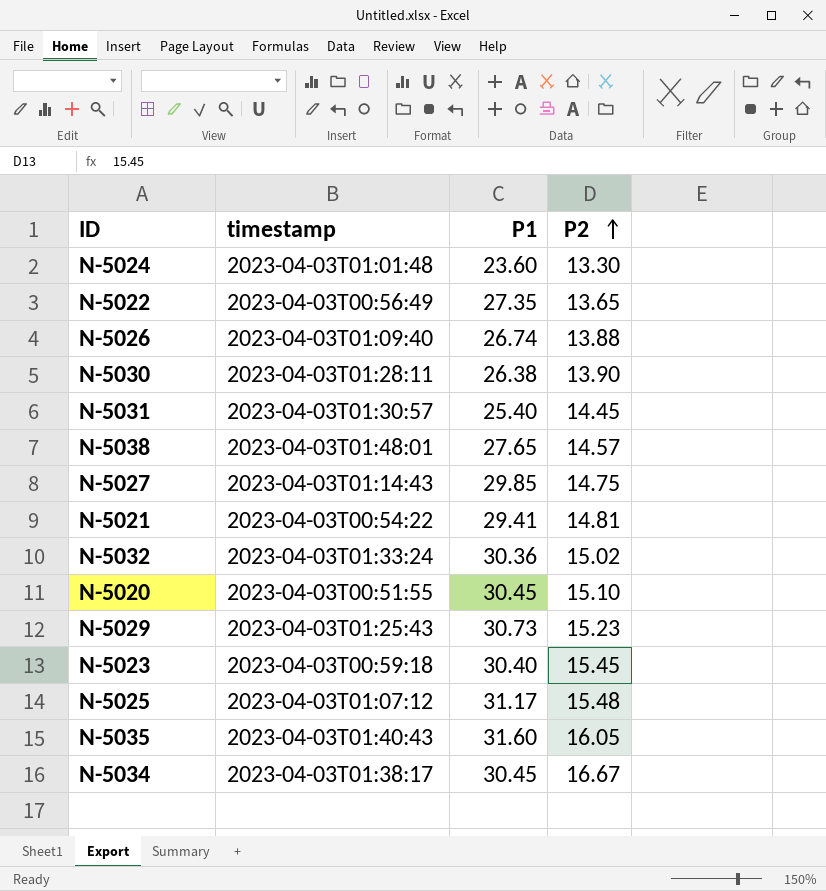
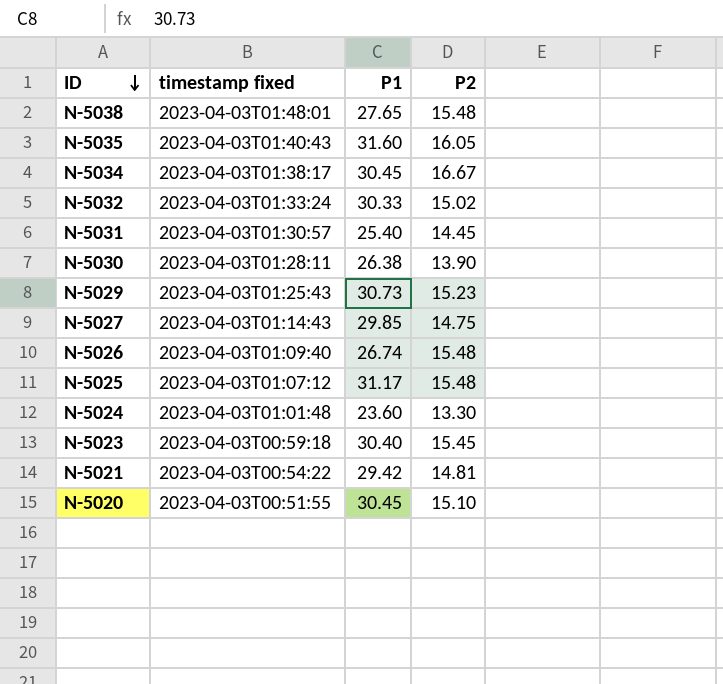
row order: P2 ascending -> ID descending
column name: timestamp -> timestamp fixed
row N-5022: 2023-04-03T00:56:49 | 27.35 | 13.65 -> none
N-5038 | P2: 14.57 -> 15.48
N-5032 | P1: 30.36 -> 30.33
N-5026 | P2: 13.88 -> 15.48
N-5021 | P1: 29.41 -> 29.42

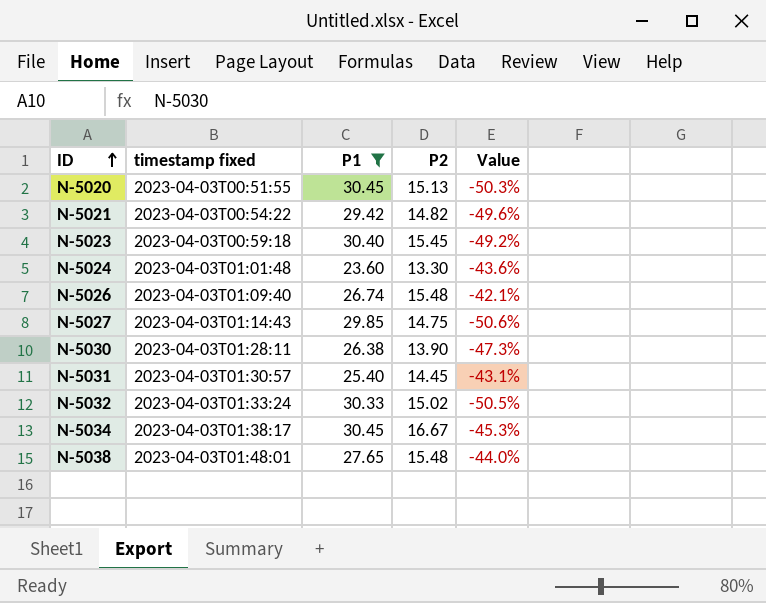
filter: none -> P1 <= 30.45
row order: ID descending -> ID ascending
column Value | formula: none -> ([P2] - [P1]) / [P1]
N-5020 | P2: 15.10 -> 15.13
N-5021 | P2: 14.81 -> 14.82

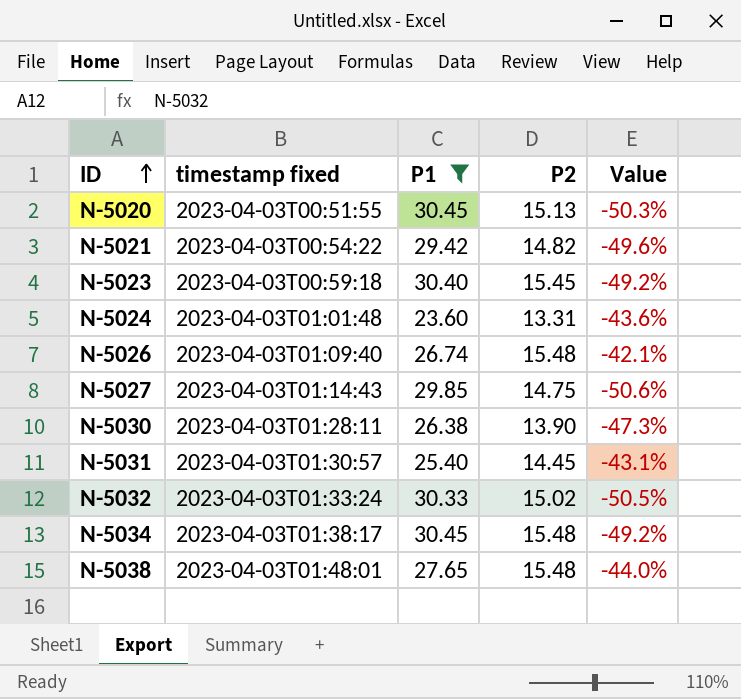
N-5024 | P2: 13.30 -> 13.31
N-5034 | P2: 16.67 -> 15.48
N-5034 | Value: -45.3% -> -49.2%

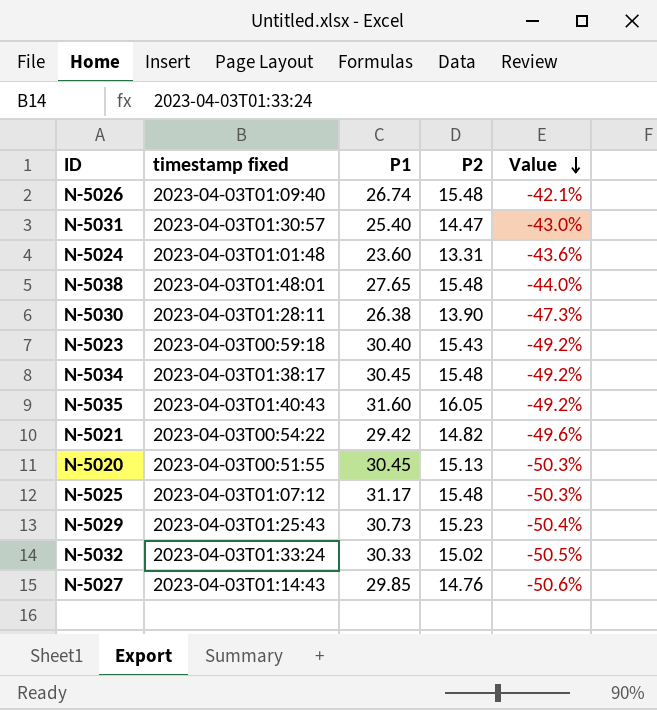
filter: P1 <= 30.45 -> none
row order: ID ascending -> Value descending
N-5031 | P2: 14.45 -> 14.47
N-5031 | Value: -43.1% -> -43.0%
N-5023 | P2: 15.45 -> 15.43
N-5027 | P2: 14.75 -> 14.76

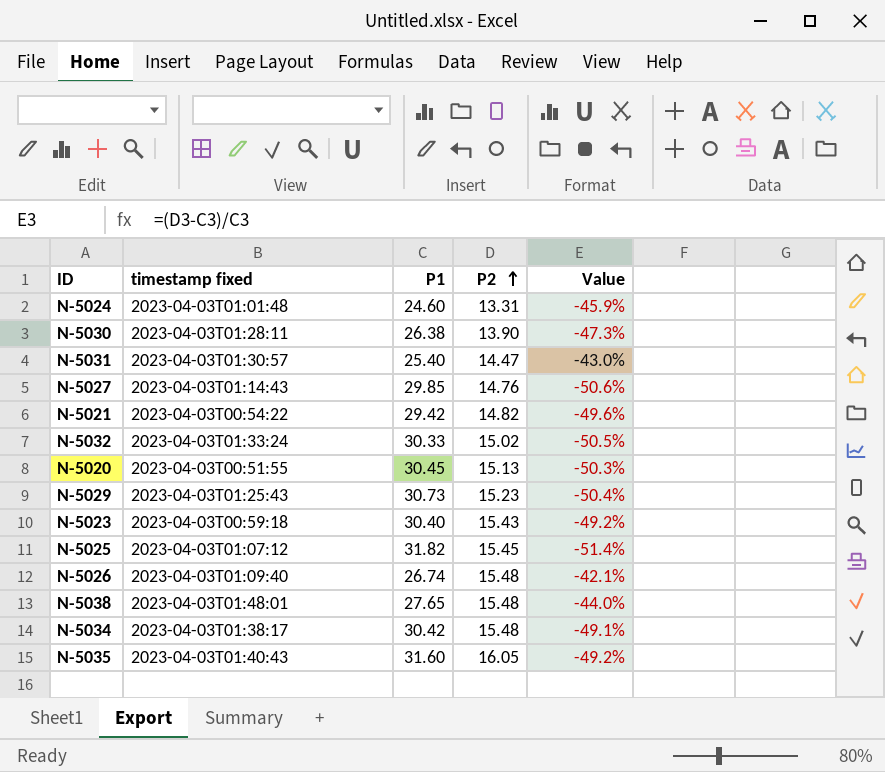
row order: Value descending -> P2 ascending
N-5024 | P1: 23.60 -> 24.60
N-5024 | Value: -43.6% -> -45.9%
N-5025 | P1: 31.17 -> 31.82
N-5025 | P2: 15.48 -> 15.45
N-5025 | Value: -50.3% -> -51.4%
N-5034 | P1: 30.45 -> 30.42
N-5034 | Value: -49.2% -> -49.1%

